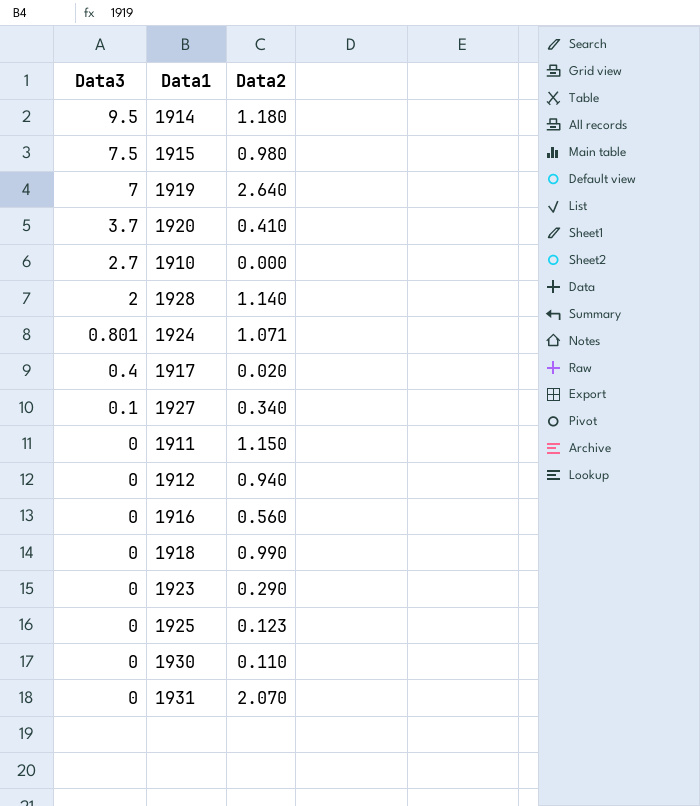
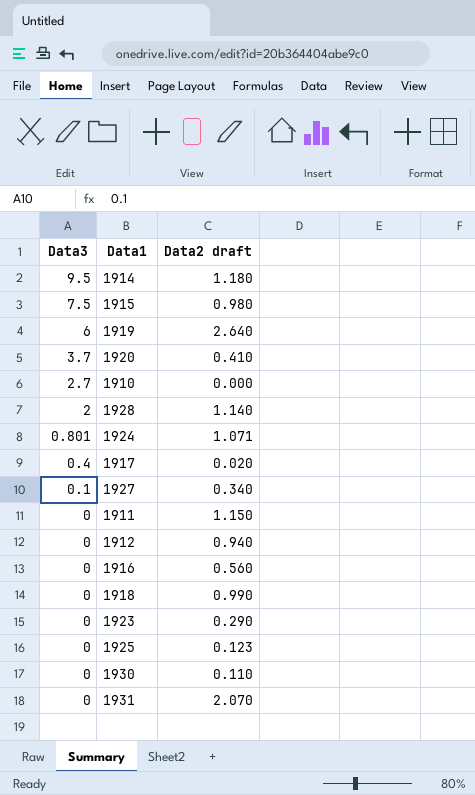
column name: Data2 -> Data2 draft
1919 | Data3: 7 -> 6

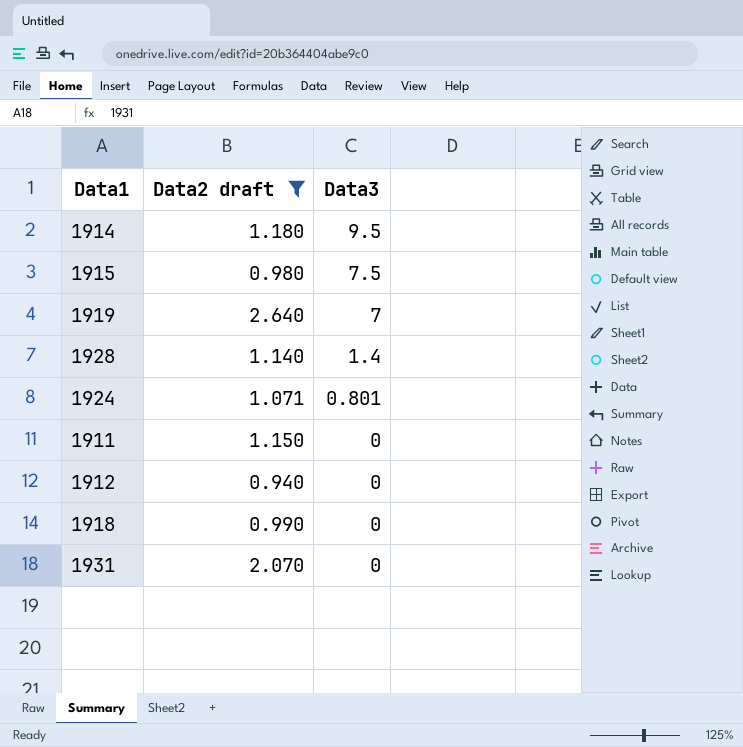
filter: none -> Data2 draft >= 0.940
column Data3 | position: 1 -> 3
1919 | Data3: 6 -> 7
1928 | Data3: 2 -> 1.4

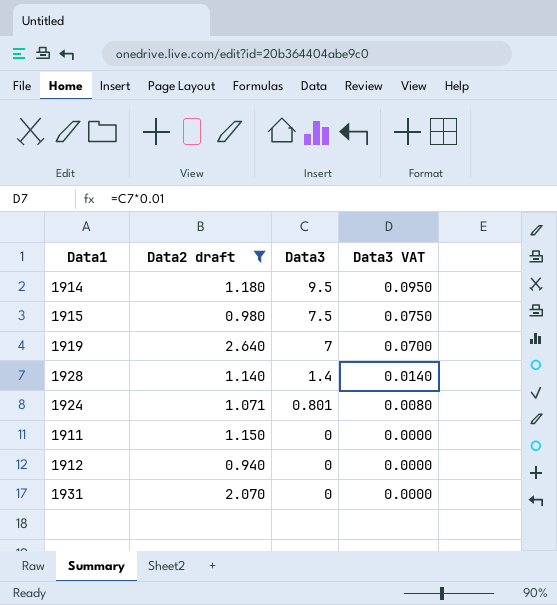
column Data3 VAT | formula: none -> [Data3] * 0.01
row 1918: 0.990 | 0 -> none

